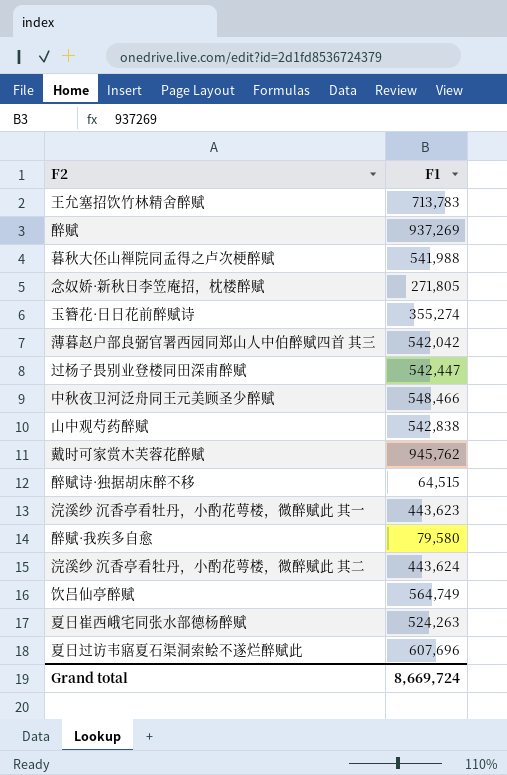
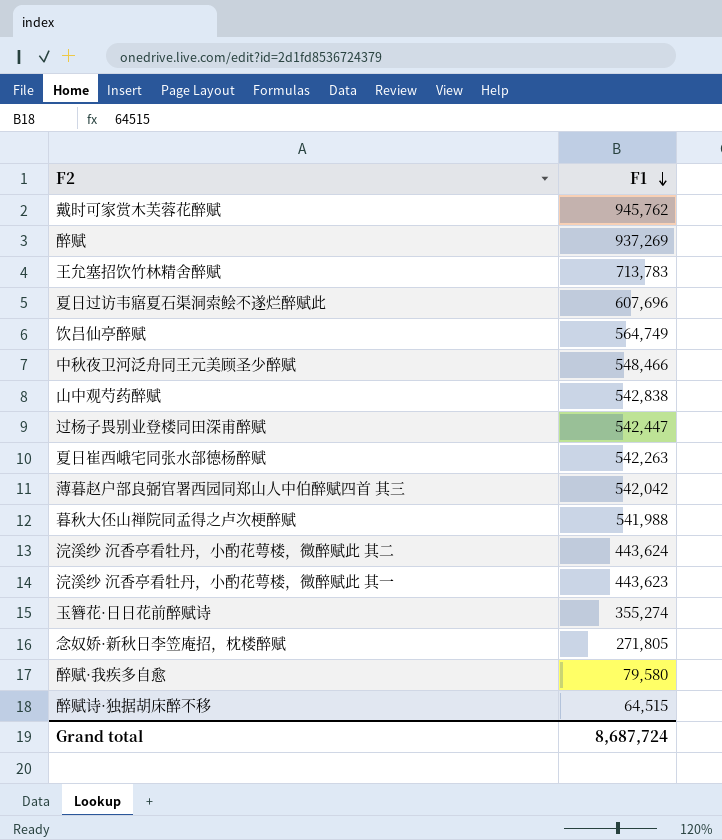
row order: none -> F1 descending
夏日崔西峨宅同张水部德杨醉赋 | F1: 524,263 -> 542,263
Grand total | F1: 8,669,724 -> 8,687,724

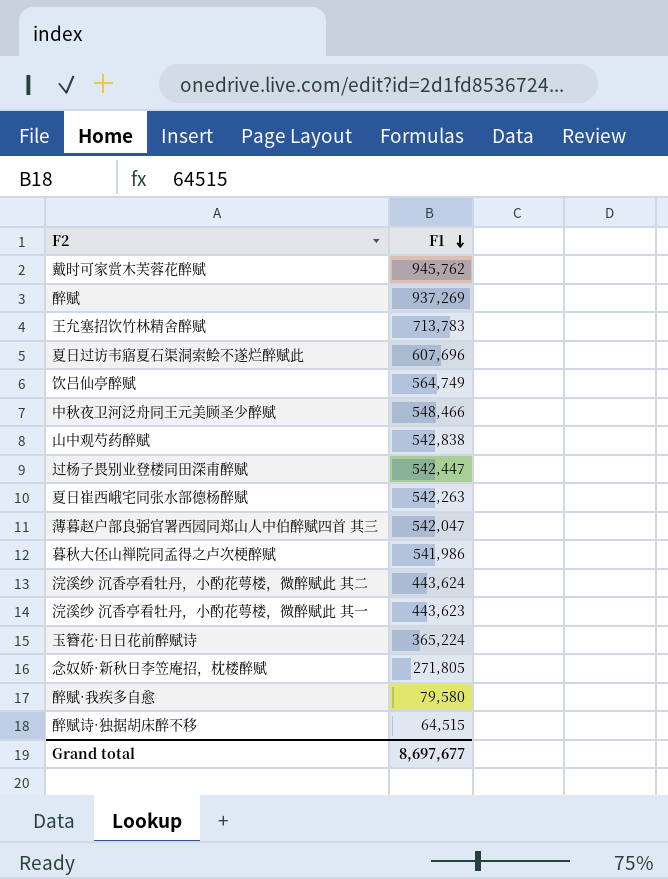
薄暮赵户部良弼官署西园同郑山人中伯醉赋四首 其三 | F1: 542,042 -> 542,047
暮秋大伾山禅院同孟得之卢次梗醉赋 | F1: 541,988 -> 541,986
玉簪花·日日花前醉赋诗 | F1: 355,274 -> 365,224
Grand total | F1: 8,687,724 -> 8,697,677

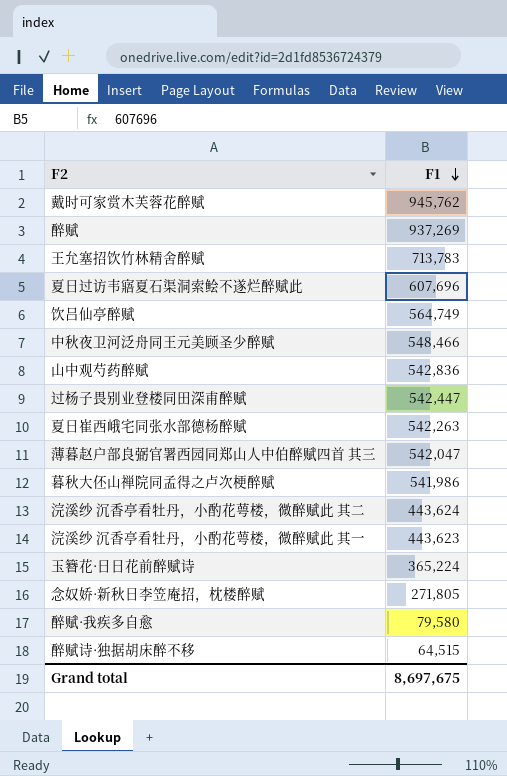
山中观芍药醉赋 | F1: 542,838 -> 542,836
Grand total | F1: 8,697,677 -> 8,697,675

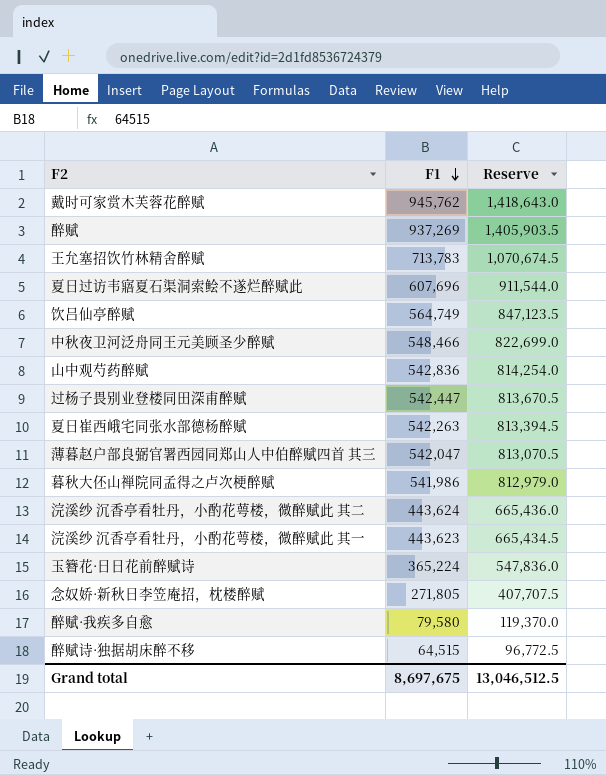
column Reserve | formula: none -> [F1] * 1.5

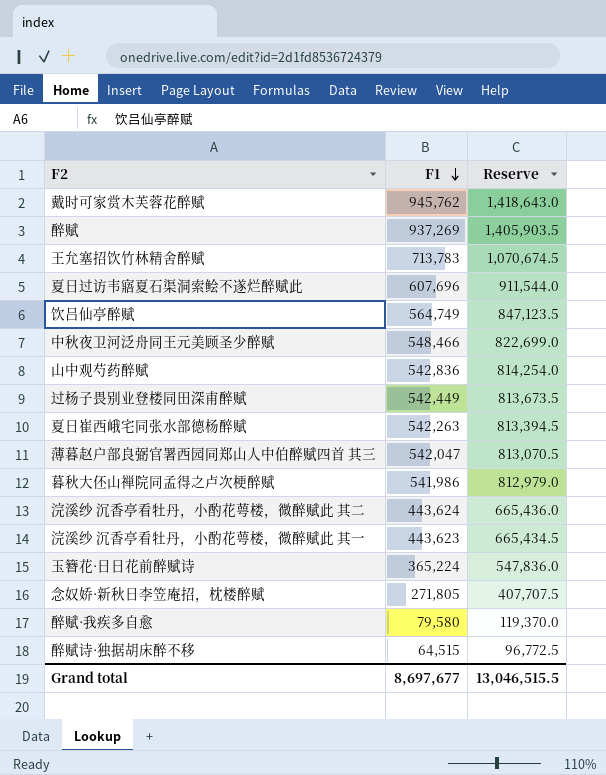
过杨子畏别业登楼同田深甫醉赋 | F1: 542,447 -> 542,449
过杨子畏别业登楼同田深甫醉赋 | Reserve: 813,670.5 -> 813,673.5
Grand total | F1: 8,697,675 -> 8,697,677
Grand total | Reserve: 13,046,512.5 -> 13,046,515.5

